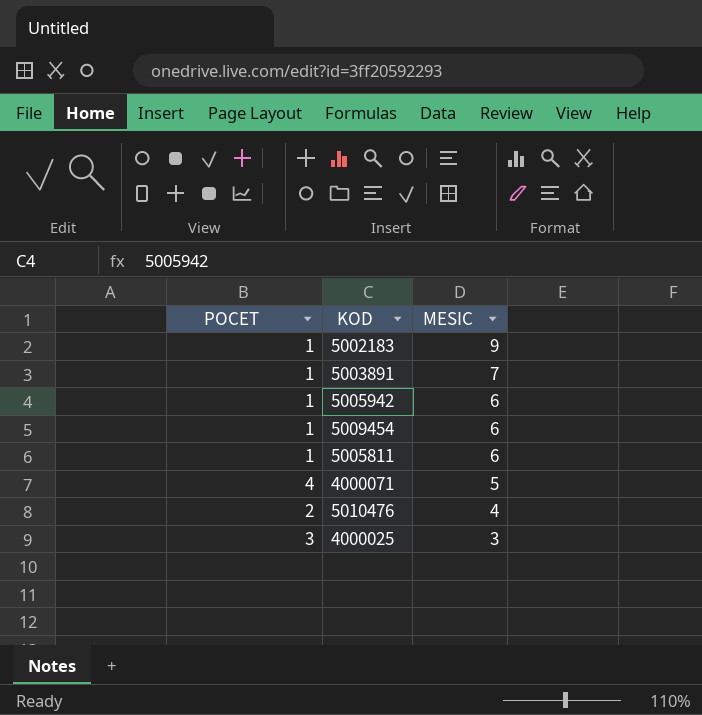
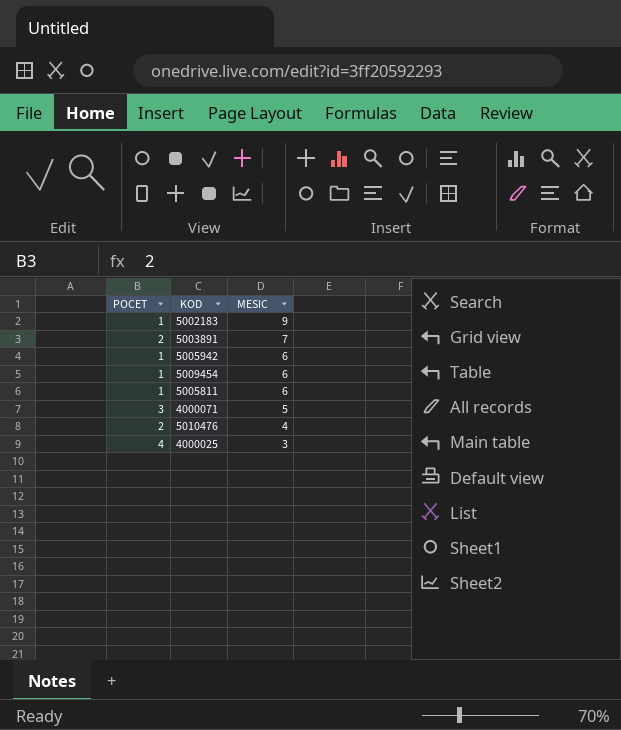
5003891 | POCET: 1 -> 2
4000071 | POCET: 4 -> 3
4000025 | POCET: 3 -> 4

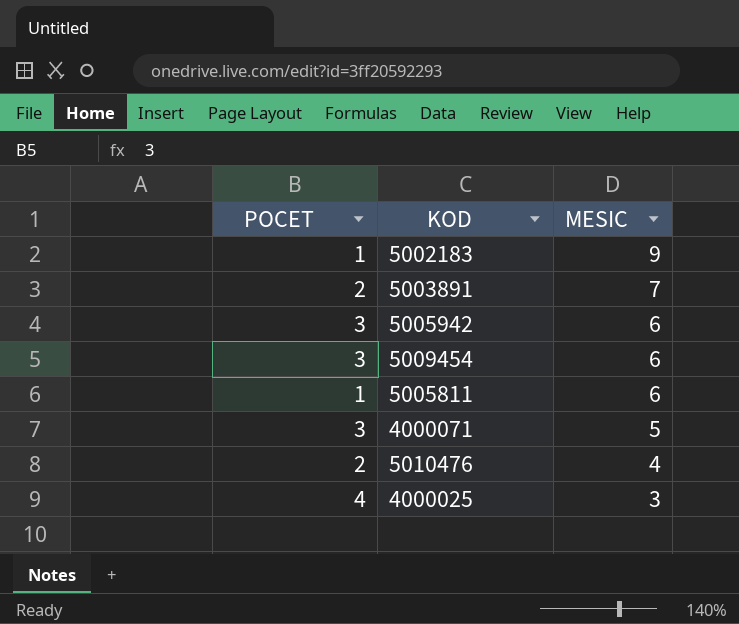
5005942 | POCET: 1 -> 3
5009454 | POCET: 1 -> 3

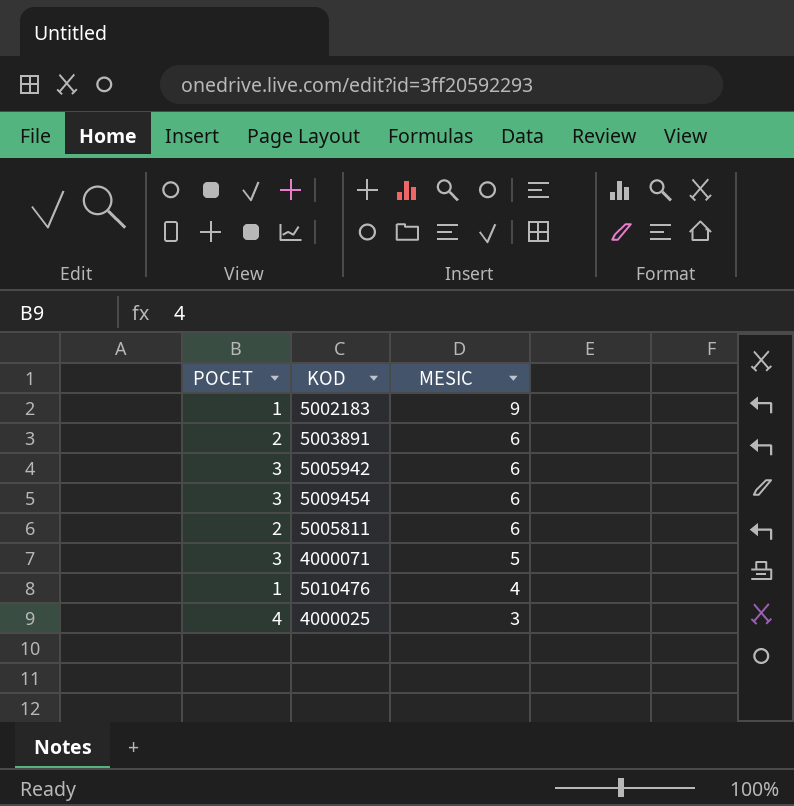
5003891 | MESIC: 7 -> 6
5005811 | POCET: 1 -> 2
5010476 | POCET: 2 -> 1

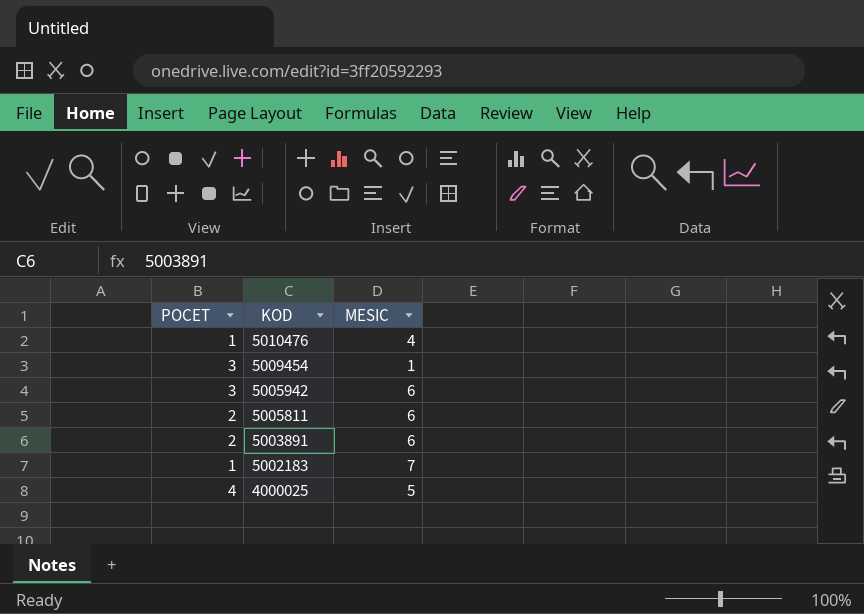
row order: MESIC descending -> KOD descending
row 4000071: 3 | 5 -> none
5009454 | MESIC: 6 -> 1
5002183 | MESIC: 9 -> 7
4000025 | MESIC: 3 -> 5

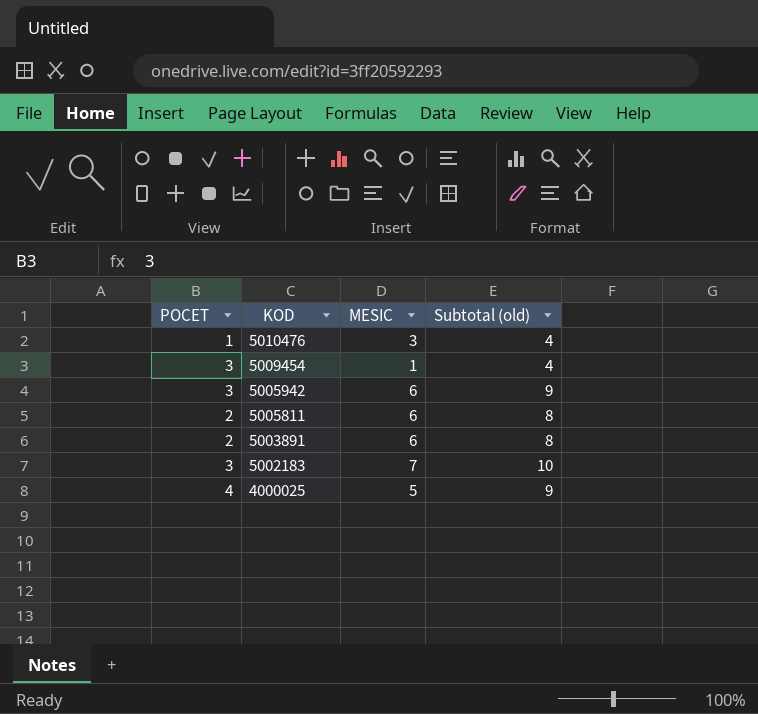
column Subtotal (old) | formula: none -> [POCET] + [MESIC]
5010476 | MESIC: 4 -> 3
5002183 | POCET: 1 -> 3

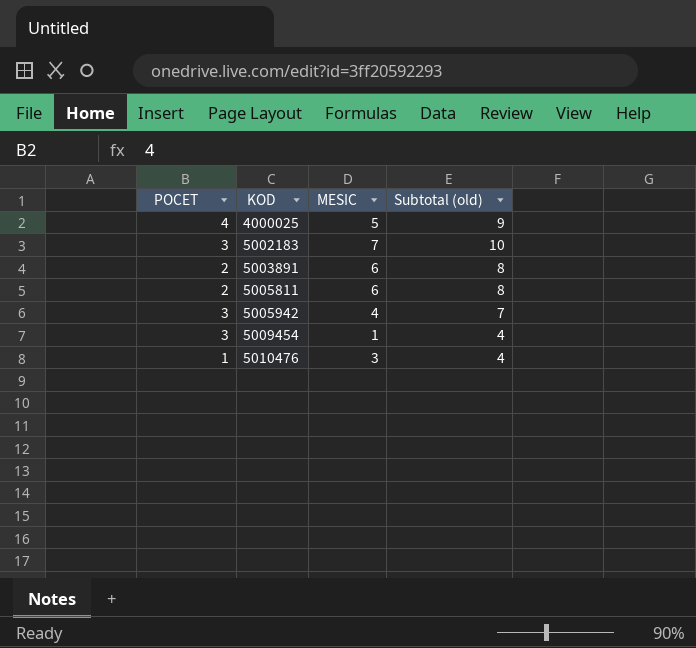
row order: KOD descending -> KOD ascending
5005942 | MESIC: 6 -> 4
5005942 | Subtotal (old): 9 -> 7

